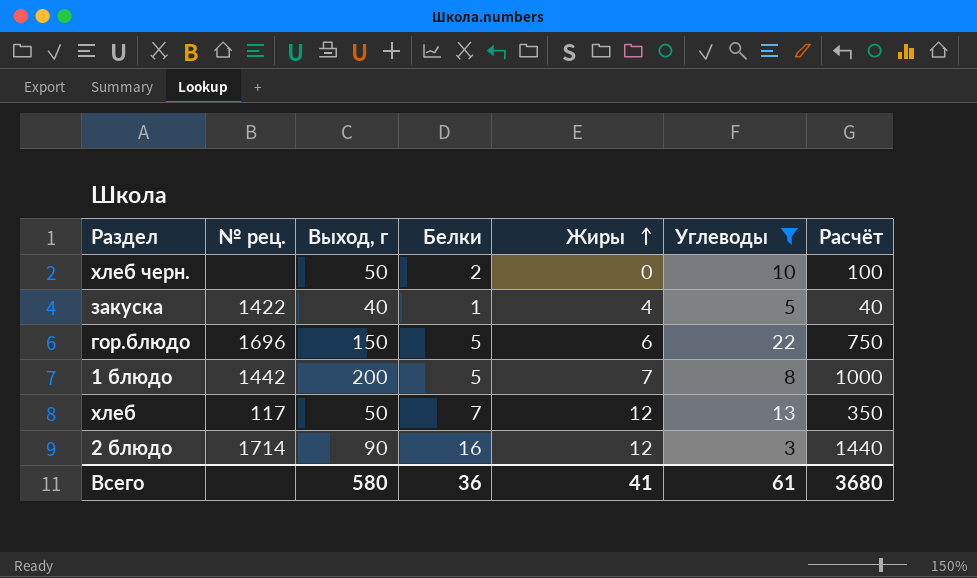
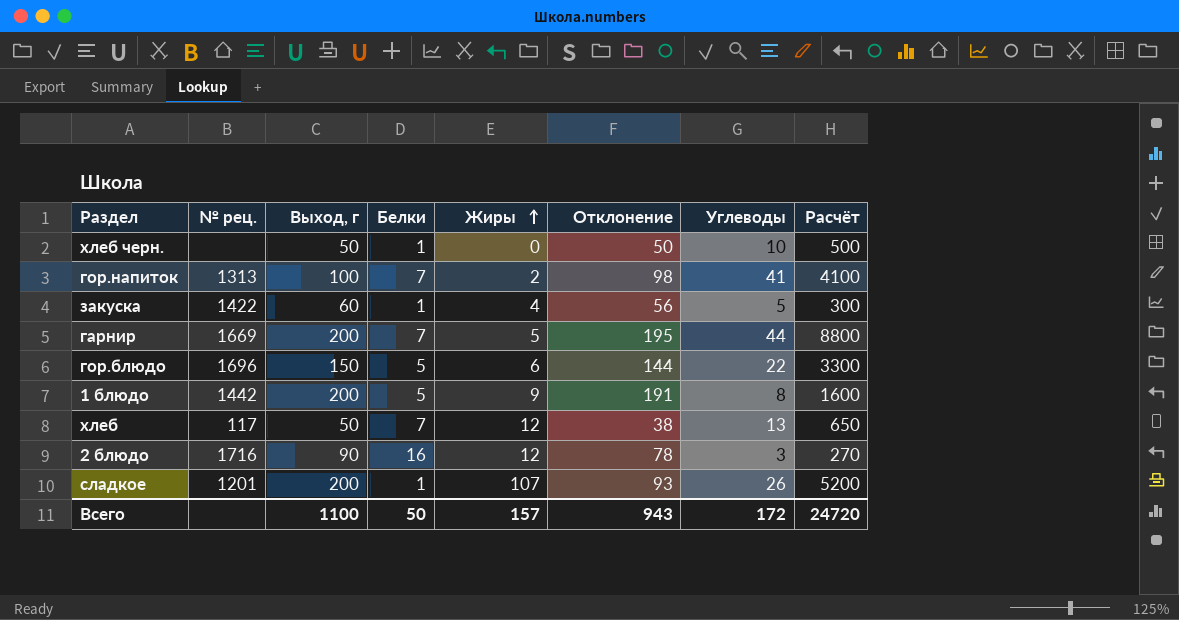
filter: Углеводы <= 22 -> none
column Отклонение | formula: none -> [Выход, г] - [Жиры]
column Расчёт | formula: [Выход, г] * [Белки] -> [Выход, г] * [Углеводы]
хлеб черн. | Белки: 2 -> 1
закуска | Выход, г: 40 -> 60
1 блюдо | Жиры: 7 -> 9
2 блюдо | № рец.: 1714 -> 1716
Всего | Выход, г: 580 -> 1100
Всего | Белки: 36 -> 50
Всего | Жиры: 41 -> 157
Всего | Углеводы: 61 -> 172
Всего | Расчёт: 3680 -> 24720

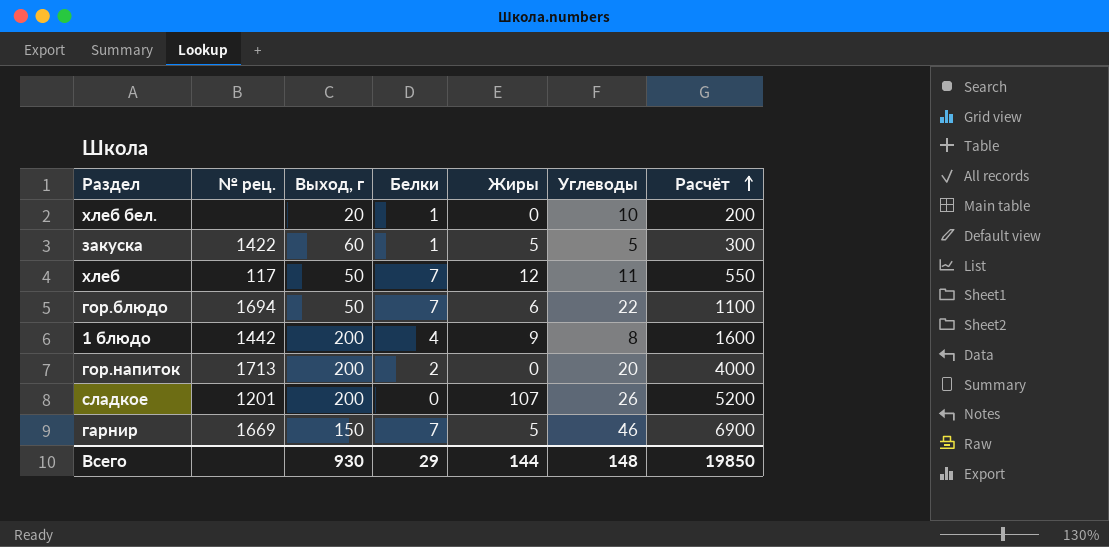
row order: Жиры ascending -> Расчёт ascending
column Отклонение | formula: [Выход, г] - [Жиры] -> none
row хлеб черн.: none | 50 | 1 | 0 | 50 | 10 | 500 -> none
row 2 блюдо: 1716 | 90 | 16 | 12 | 78 | 3 | 270 -> none
row хлеб бел.: none -> none | 20 | 1 | 0 | 10 | 200
закуска | Жиры: 4 -> 5
хлеб | Углеводы: 13 -> 11
хлеб | Расчёт: 650 -> 550
гор.блюдо | № рец.: 1696 -> 1694
гор.блюдо | Выход, г: 150 -> 50
гор.блюдо | Белки: 5 -> 7
гор.блюдо | Расчёт: 3300 -> 1100
1 блюдо | Белки: 5 -> 4
гор.напиток | № рец.: 1313 -> 1713
гор.напиток | Выход, г: 100 -> 200
гор.напиток | Белки: 7 -> 2
гор.напиток | Жиры: 2 -> 0
гор.напиток | Углеводы: 41 -> 20
гор.напиток | Расчёт: 4100 -> 4000
сладкое | Белки: 1 -> 0
гарнир | Выход, г: 200 -> 150
гарнир | Углеводы: 44 -> 46
гарнир | Расчёт: 8800 -> 6900
Всего | Выход, г: 1100 -> 930
Всего | Белки: 50 -> 29
Всего | Жиры: 157 -> 144
Всего | Углеводы: 172 -> 148
Всего | Расчёт: 24720 -> 19850

